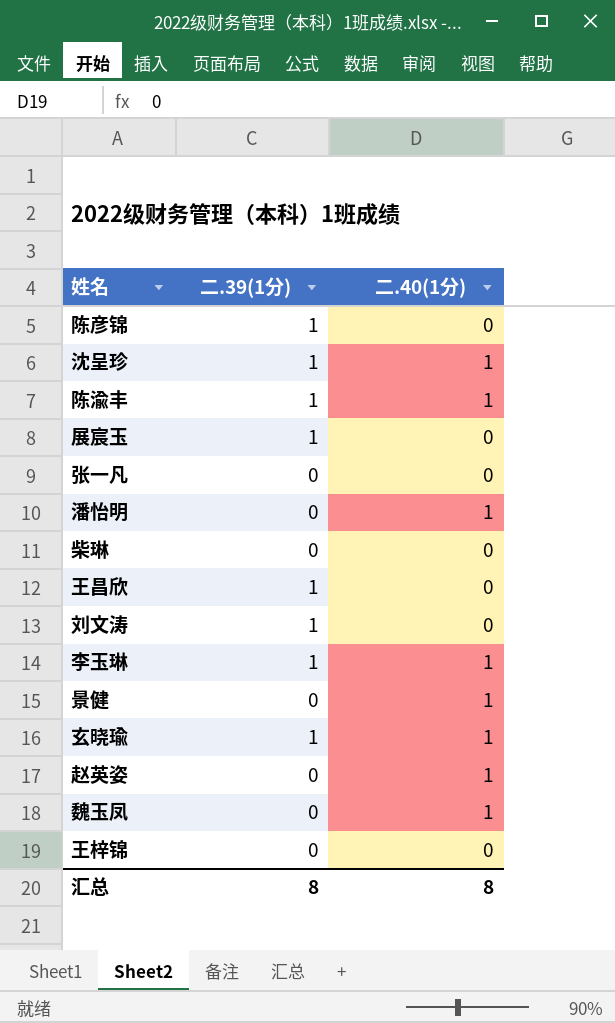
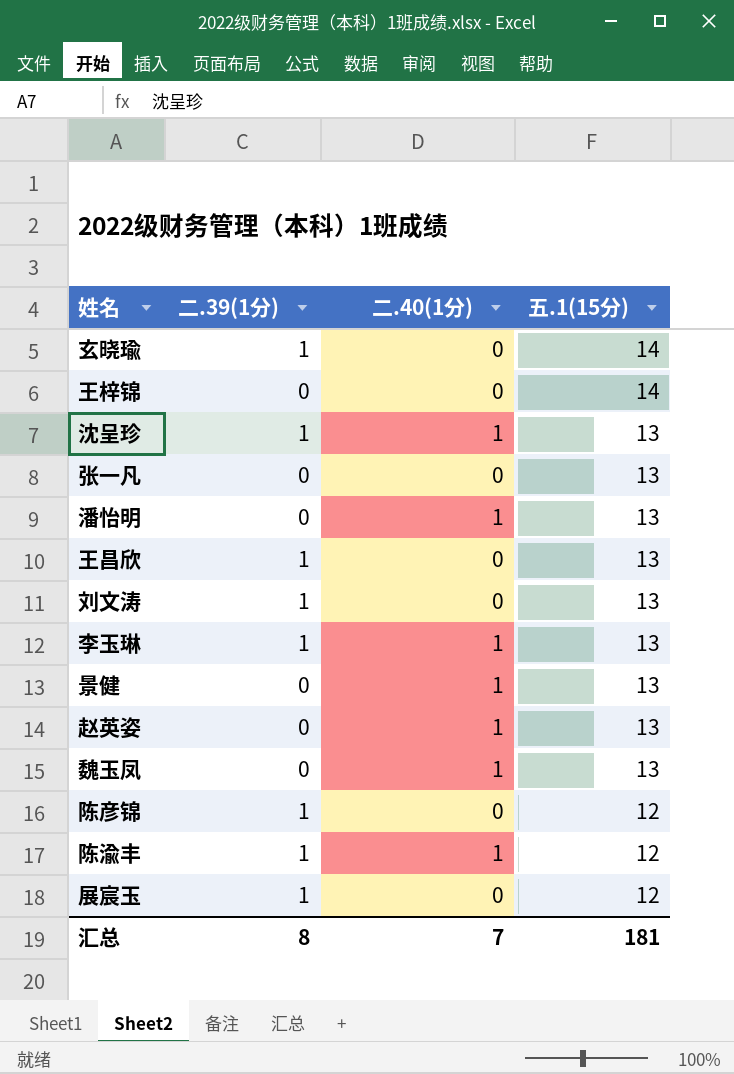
row order: none -> 五.1(15分) descending
column 五.1(15分) | position: none -> 4
row 柴琳: 0 | 0 -> none
玄晓瑜 | 二.40(1分): 1 -> 0
汇总 | 二.40(1分): 8 -> 7

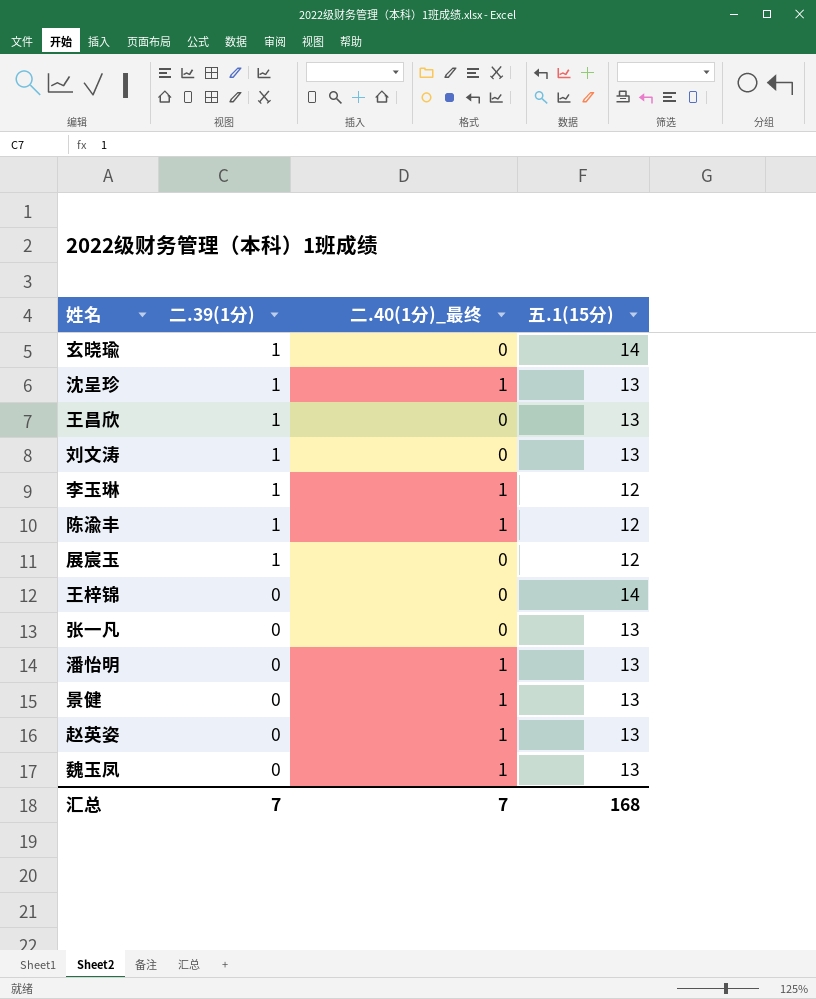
row order: 五.1(15分) descending -> 二.39(1分) descending
column name: 二.40(1分) -> 二.40(1分)_最终
row 陈彦锦: 1 | 0 | 12 -> none
李玉琳 | 五.1(15分): 13 -> 12
汇总 | 二.39(1分): 8 -> 7
汇总 | 五.1(15分): 181 -> 168

